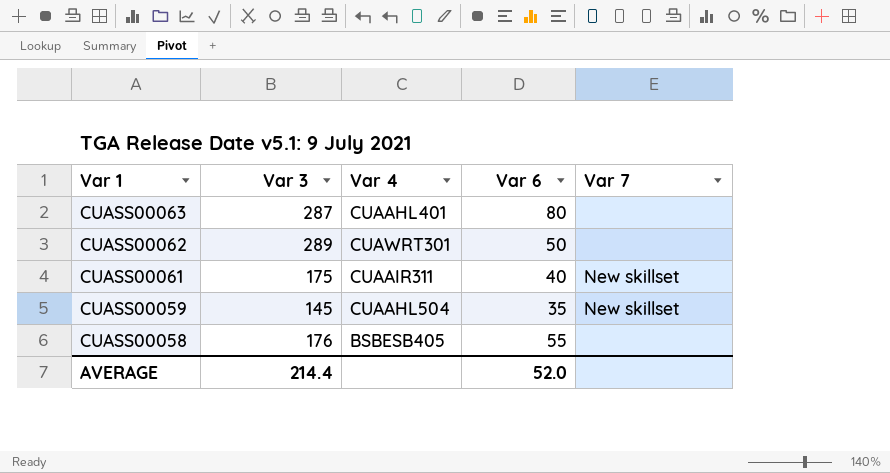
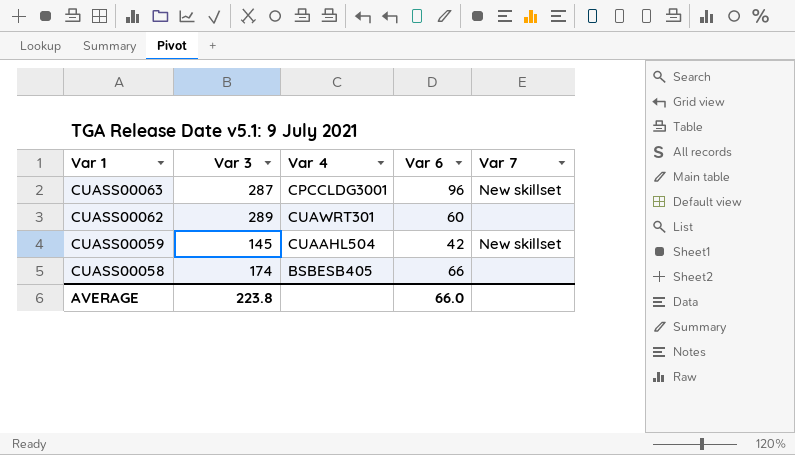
row CUASS00061: 175 | CUAAIR311 | 40 | New skillset -> none
CUASS00063 | Var 4: CUAAHL401 -> CPCCLDG3001
CUASS00063 | Var 6: 80 -> 96
CUASS00063 | Var 7: none -> New skillset
CUASS00062 | Var 6: 50 -> 60
CUASS00059 | Var 6: 35 -> 42
CUASS00058 | Var 3: 176 -> 174
CUASS00058 | Var 6: 55 -> 66
AVERAGE | Var 3: 214.4 -> 223.8
AVERAGE | Var 6: 52.0 -> 66.0

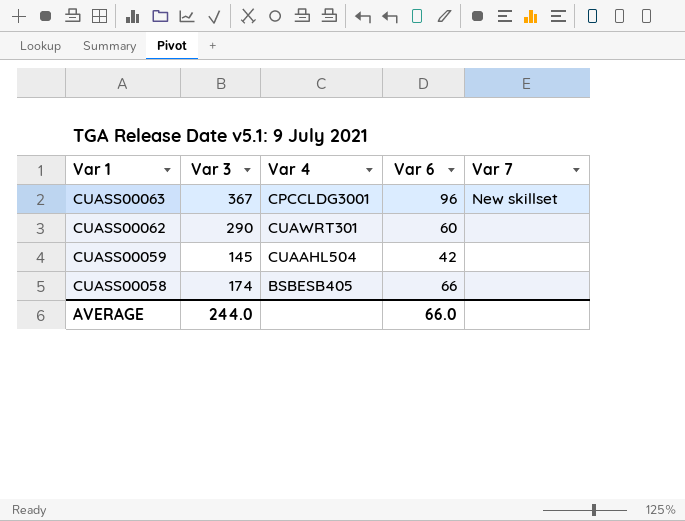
CUASS00063 | Var 3: 287 -> 367
CUASS00062 | Var 3: 289 -> 290
CUASS00059 | Var 7: New skillset -> none
AVERAGE | Var 3: 223.8 -> 244.0

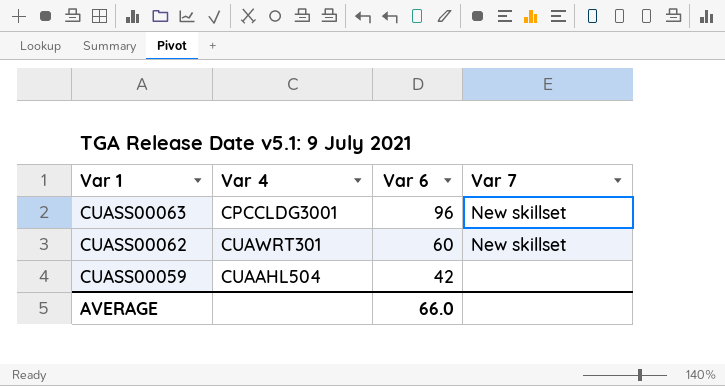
column Var 3 | position: 2 -> none
row CUASS00058: 174 | BSBESB405 | 66 | none -> none
CUASS00062 | Var 7: none -> New skillset

